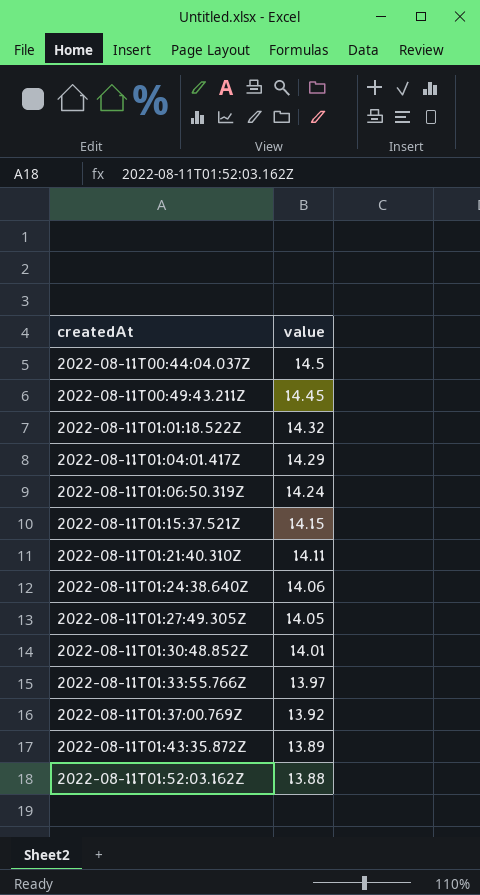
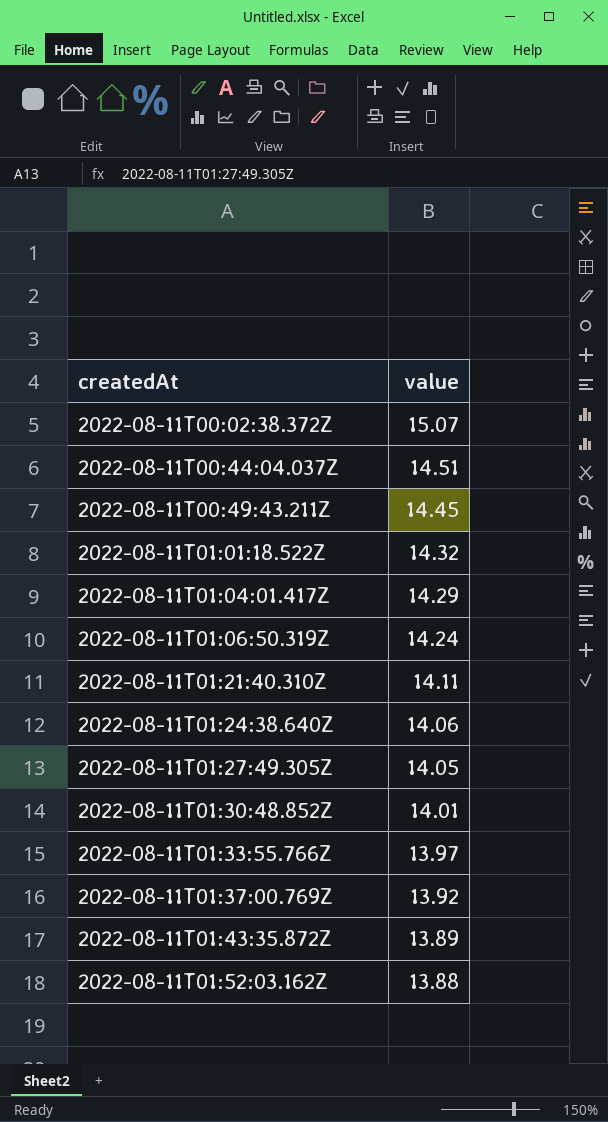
row 2022-08-11T01:15:37.521Z: 14.15 -> none
row 2022-08-11T00:02:38.372Z: none -> 15.07
2022-08-11T00:44:04.037Z | value: 14.5 -> 14.51

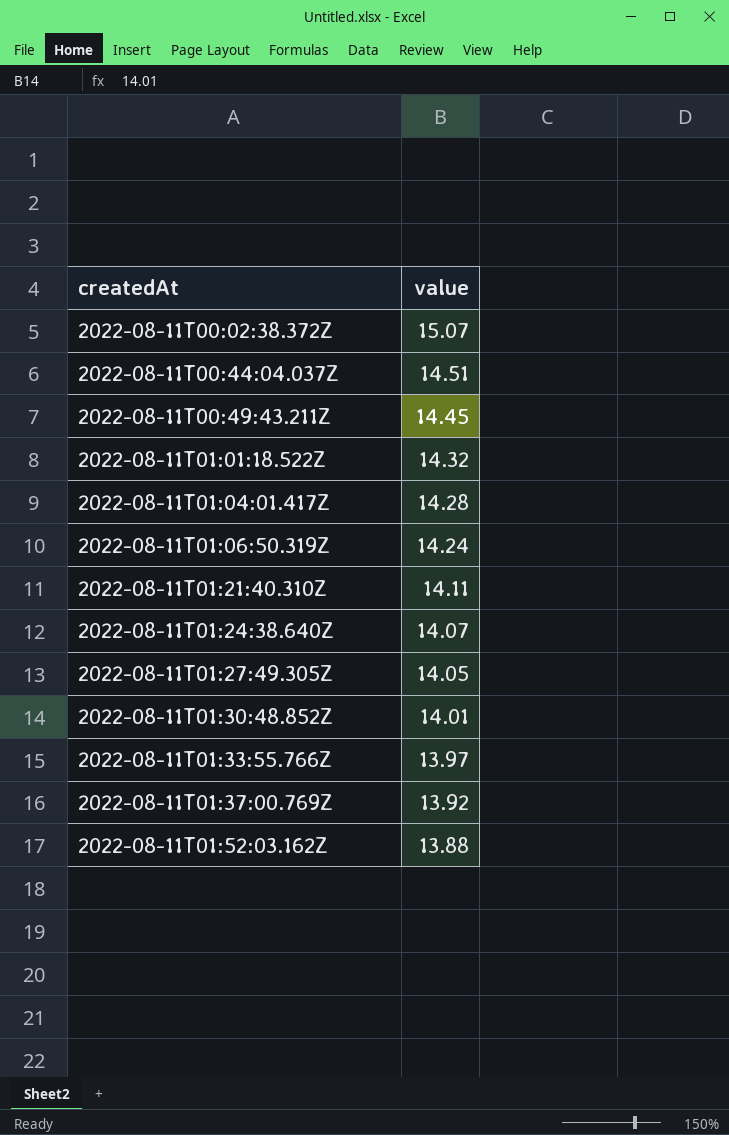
row 2022-08-11T01:43:35.872Z: 13.89 -> none
2022-08-11T01:04:01.417Z | value: 14.29 -> 14.28
2022-08-11T01:24:38.640Z | value: 14.06 -> 14.07

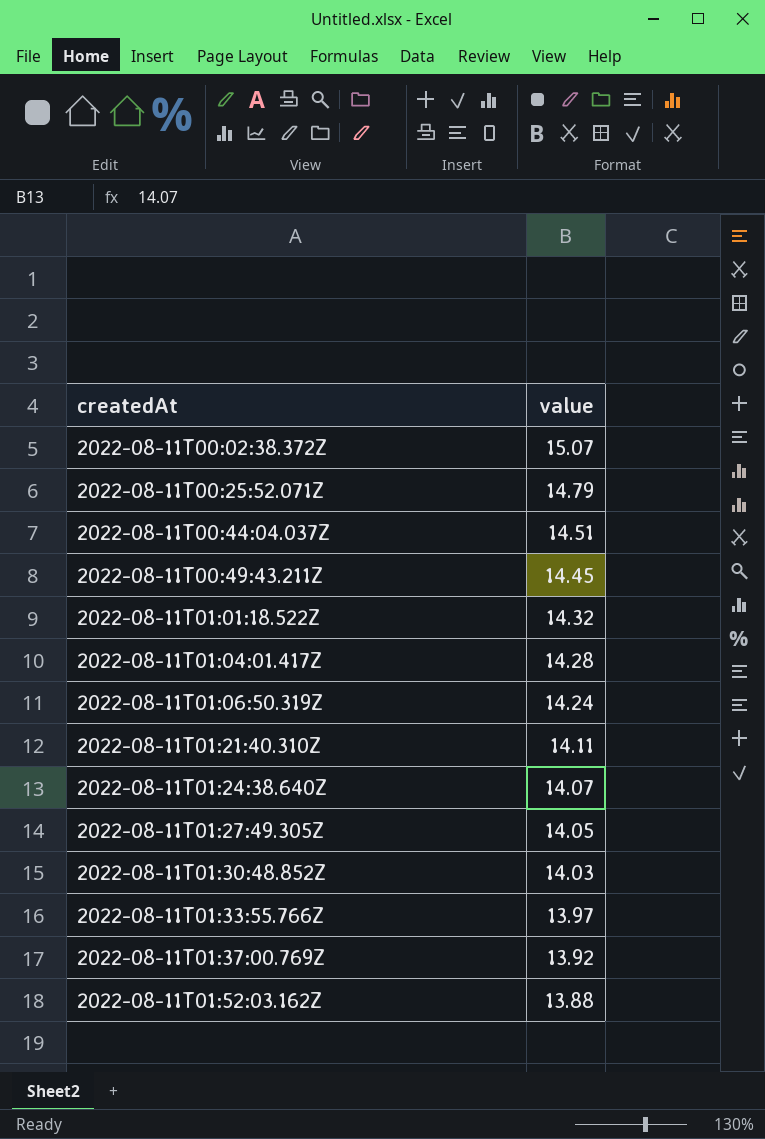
row 2022-08-11T00:25:52.071Z: none -> 14.79
2022-08-11T01:30:48.852Z | value: 14.01 -> 14.03

